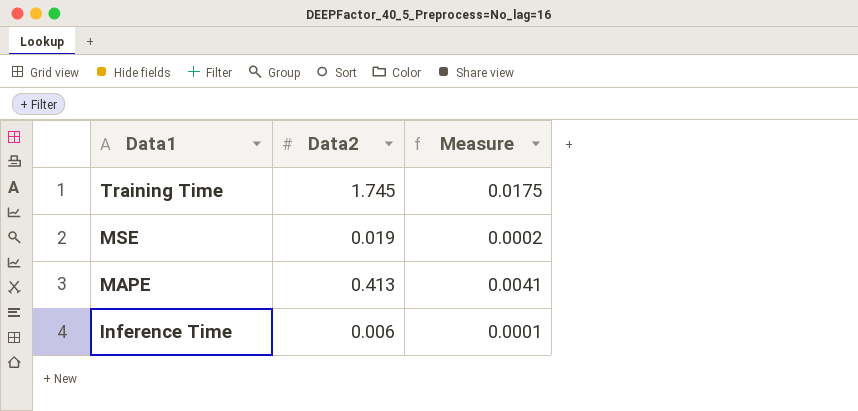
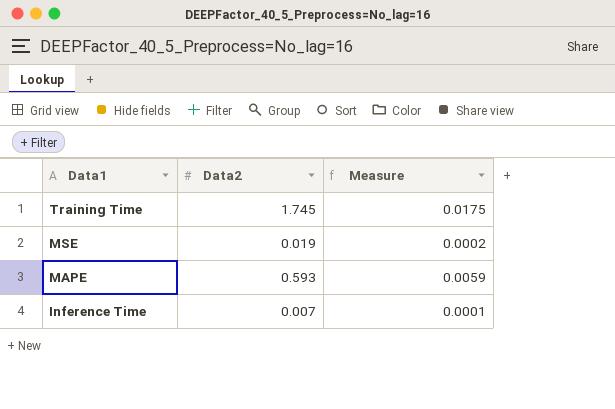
MAPE | Data2: 0.413 -> 0.593
MAPE | Measure: 0.0041 -> 0.0059
Inference Time | Data2: 0.006 -> 0.007

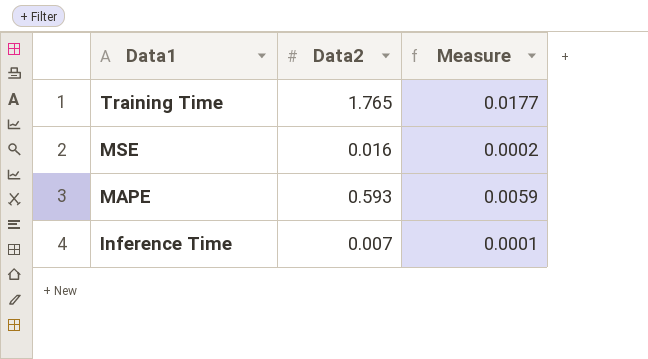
Training Time | Data2: 1.745 -> 1.765
Training Time | Measure: 0.0175 -> 0.0177
MSE | Data2: 0.019 -> 0.016

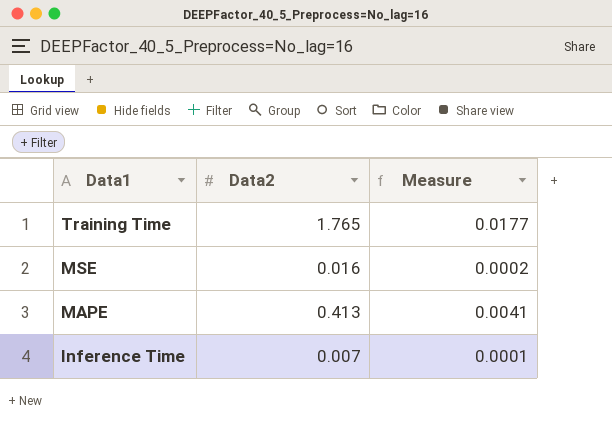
MAPE | Data2: 0.593 -> 0.413
MAPE | Measure: 0.0059 -> 0.0041

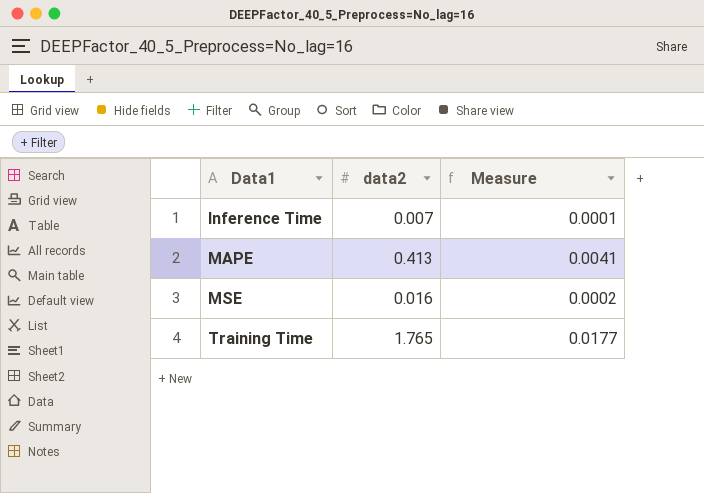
row order: Data1 descending -> Data1 ascending
column name: Data2 -> data2

